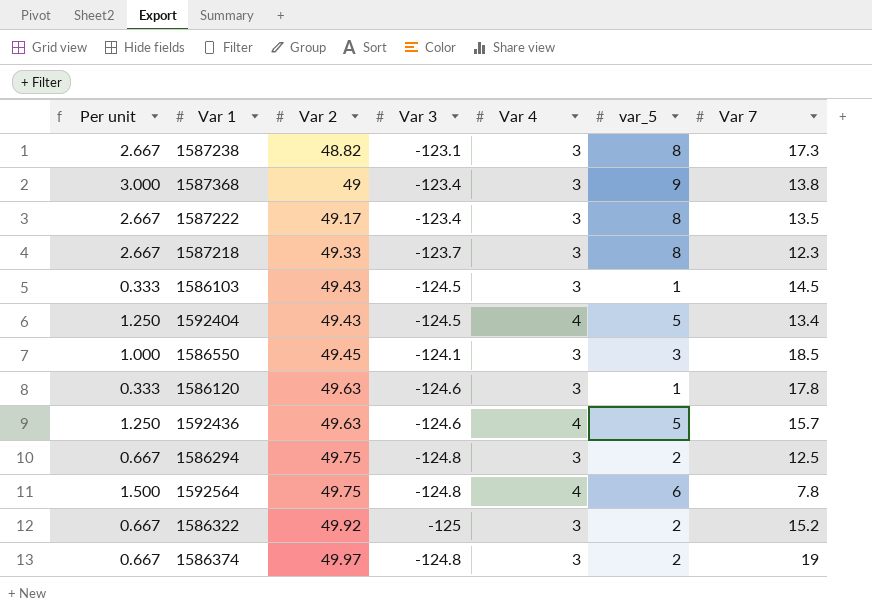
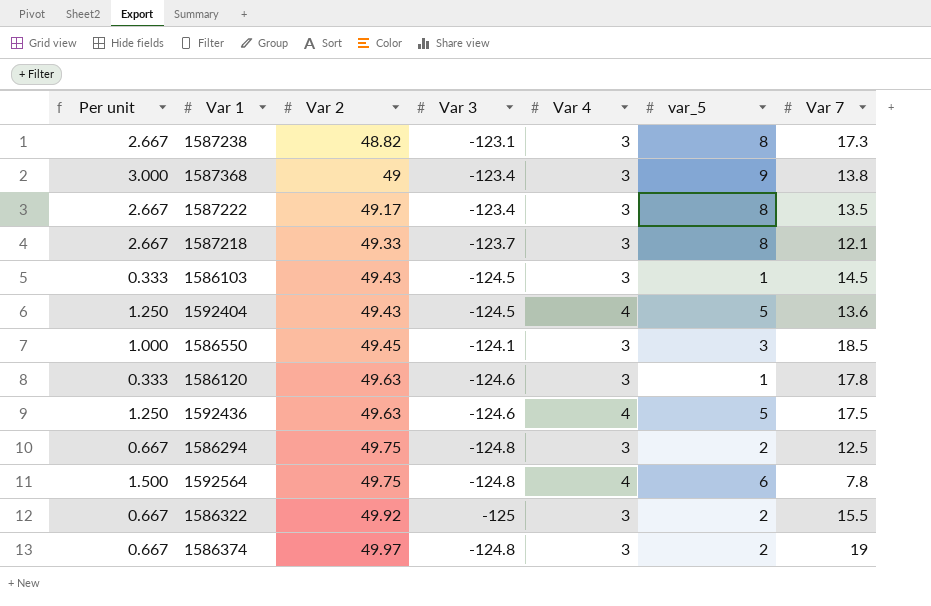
1587218 | Var 7: 12.3 -> 12.1
1592404 | Var 7: 13.4 -> 13.6
1592436 | Var 7: 15.7 -> 17.5
1586322 | Var 7: 15.2 -> 15.5

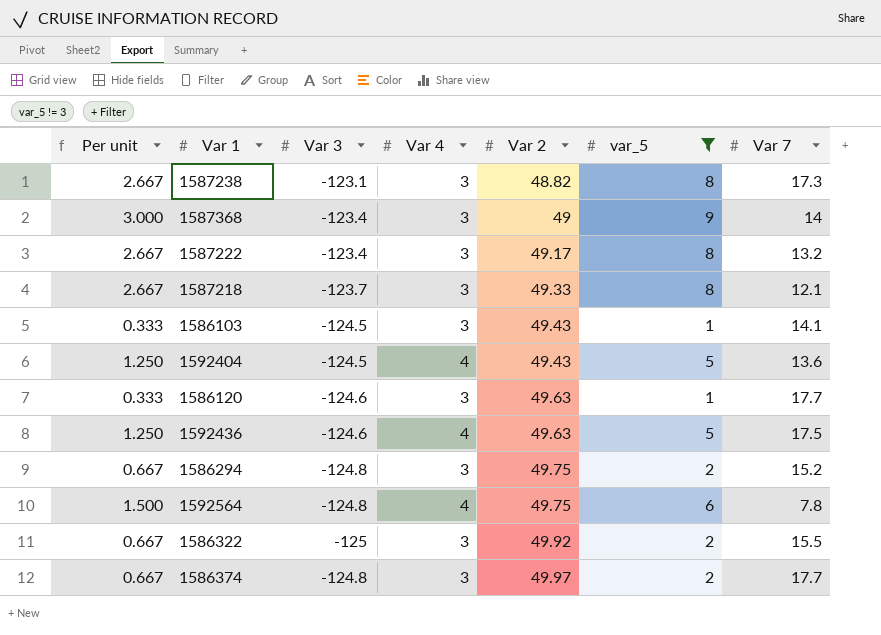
filter: none -> var_5 != 3
column Var 2 | position: 3 -> 5
1587368 | Var 7: 13.8 -> 14
1587222 | Var 7: 13.5 -> 13.2
1586103 | Var 7: 14.5 -> 14.1
1586120 | Var 7: 17.8 -> 17.7
1586294 | Var 7: 12.5 -> 15.2
1586374 | Var 7: 19 -> 17.7

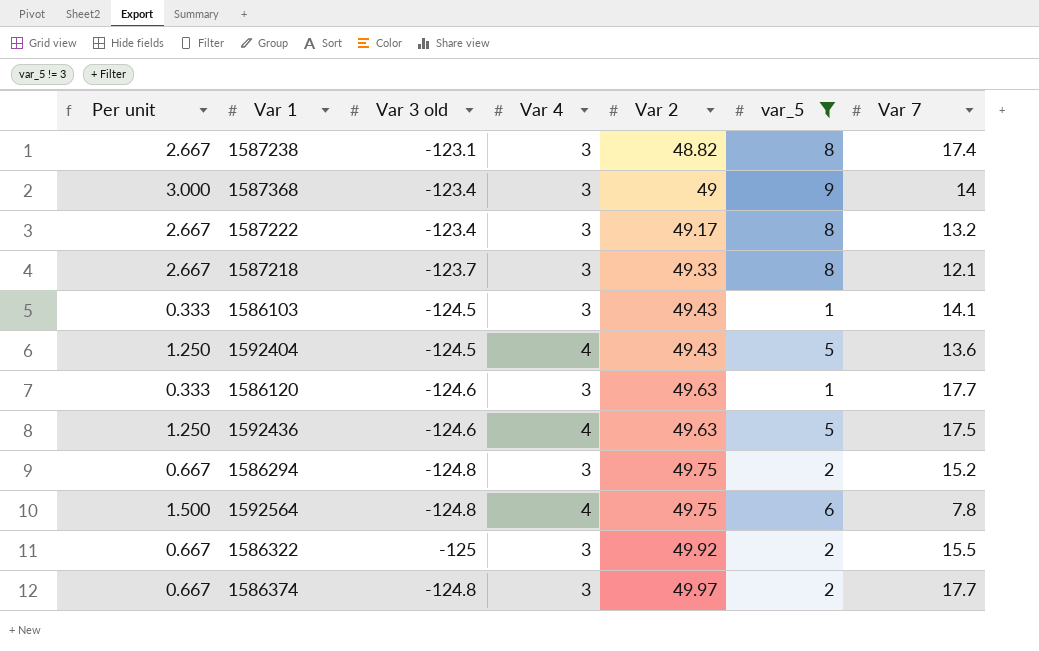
column name: Var 3 -> Var 3 old
1587238 | Var 7: 17.3 -> 17.4

